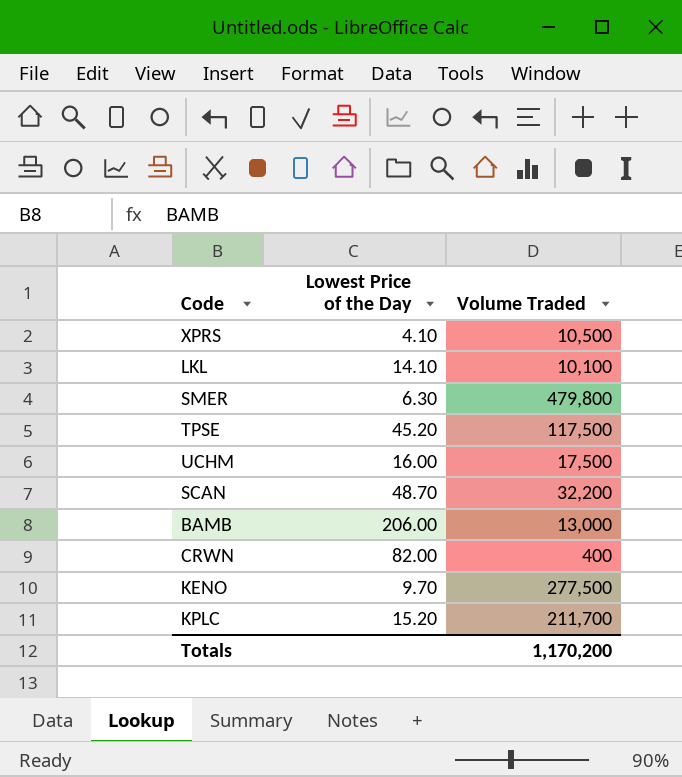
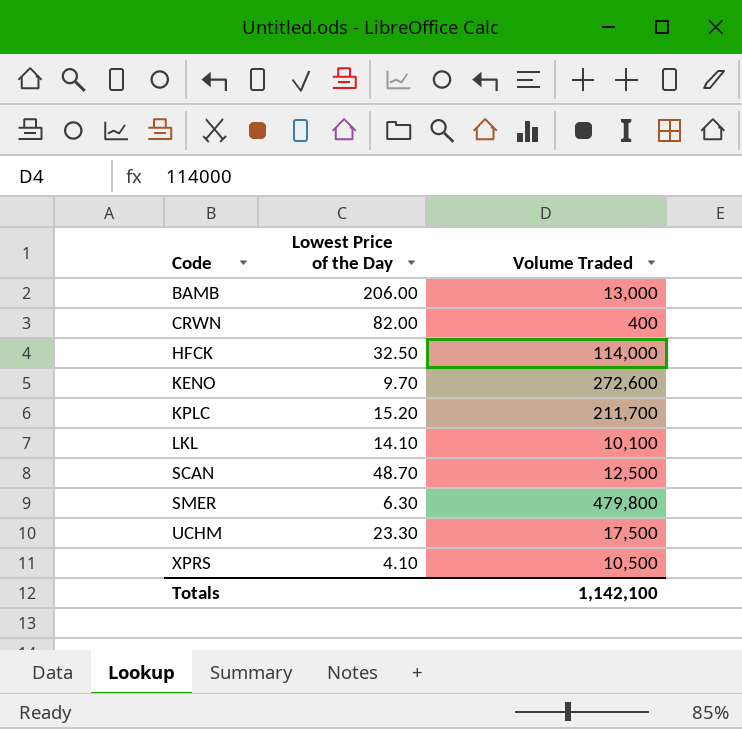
row order: none -> Code ascending
row TPSE: 45.20 | 117,500 -> none
row HFCK: none -> 32.50 | 114,000
KENO | Volume Traded: 277,500 -> 272,600
SCAN | Volume Traded: 32,200 -> 12,500
UCHM | Lowest Price of the Day: 16.00 -> 23.30
Totals | Volume Traded: 1,170,200 -> 1,142,100

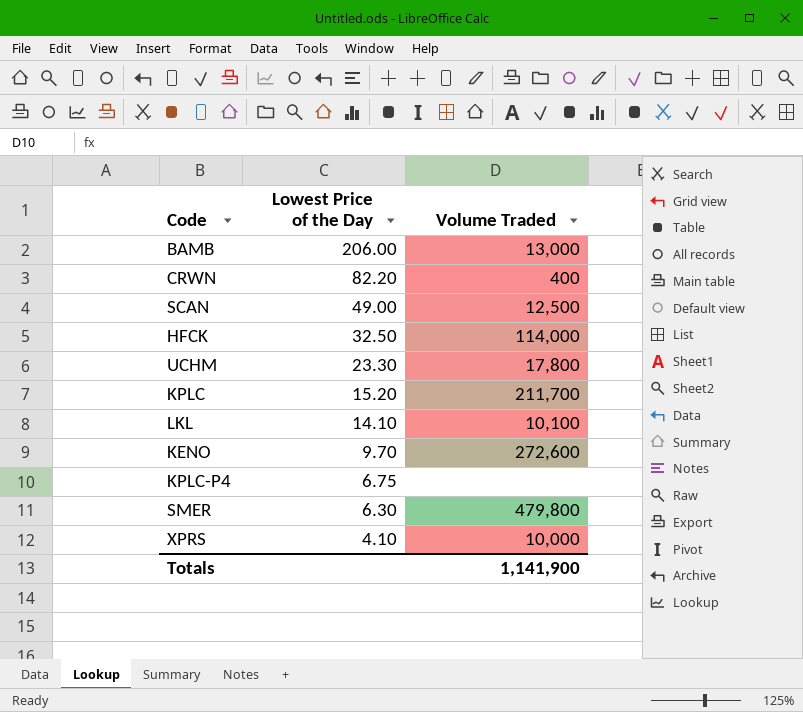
row order: Code ascending -> Lowest Price of the Day descending
CRWN | Lowest Price of the Day: 82.00 -> 82.20
SCAN | Lowest Price of the Day: 48.70 -> 49.00
UCHM | Volume Traded: 17,500 -> 17,800
row KPLC-P4: none -> 6.75 | none
XPRS | Volume Traded: 10,500 -> 10,000
Totals | Volume Traded: 1,142,100 -> 1,141,900

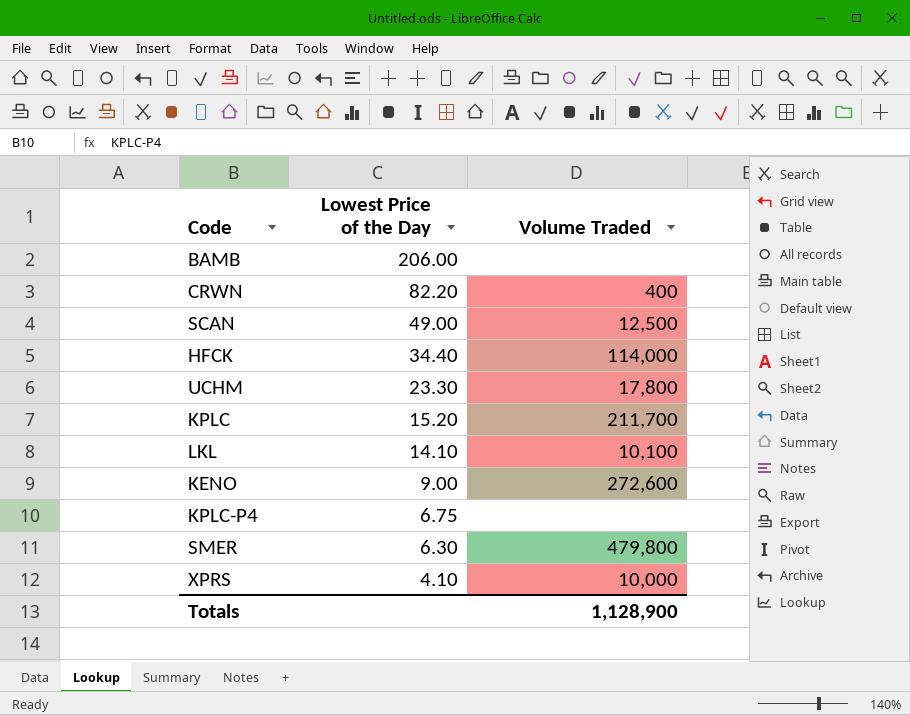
BAMB | Volume Traded: 13,000 -> none
HFCK | Lowest Price of the Day: 32.50 -> 34.40
KENO | Lowest Price of the Day: 9.70 -> 9.00
Totals | Volume Traded: 1,141,900 -> 1,128,900

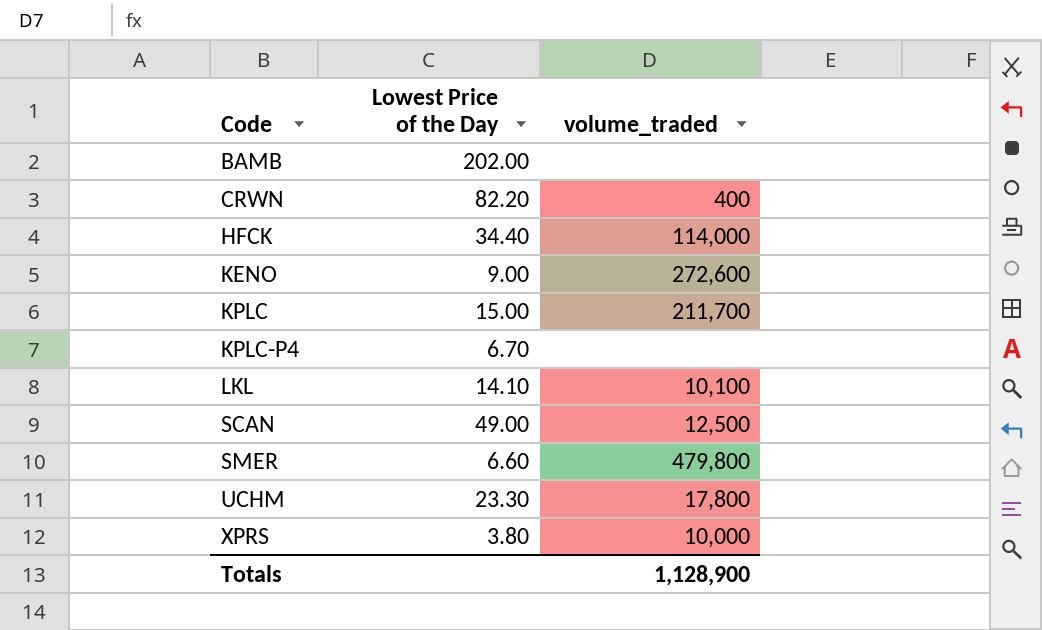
row order: Lowest Price of the Day descending -> Code ascending
column name: Volume Traded -> volume_traded
BAMB | Lowest Price of the Day: 206.00 -> 202.00
KPLC | Lowest Price of the Day: 15.20 -> 15.00
KPLC-P4 | Lowest Price of the Day: 6.75 -> 6.70
SMER | Lowest Price of the Day: 6.30 -> 6.60
XPRS | Lowest Price of the Day: 4.10 -> 3.80

